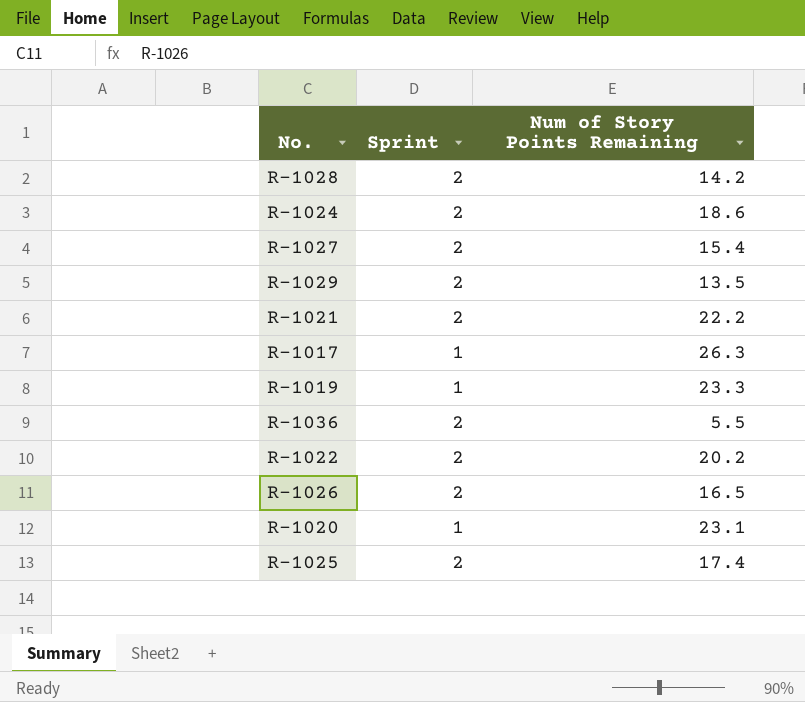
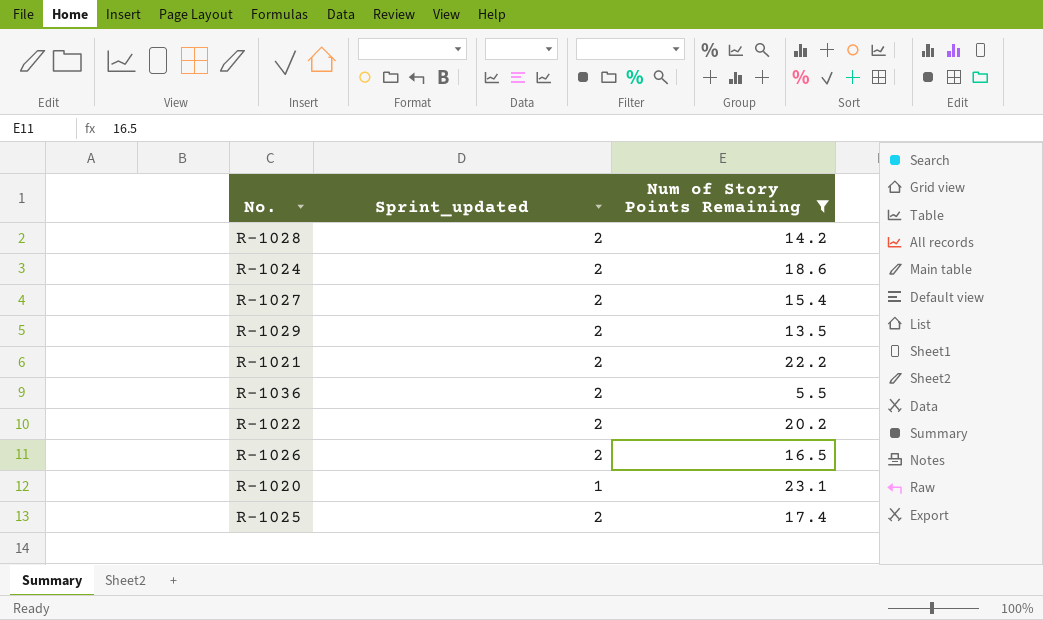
filter: none -> Num of Story Points Remaining <= 23.1
column name: Sprint -> Sprint_updated

